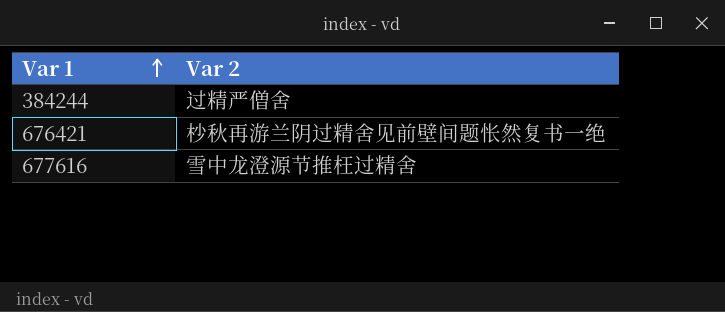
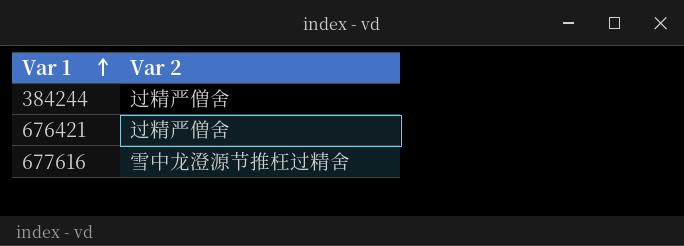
676421 | Var 2: 杪秋再游兰阴过精舍见前壁间题怅然复书一绝 -> 过精严僧舍

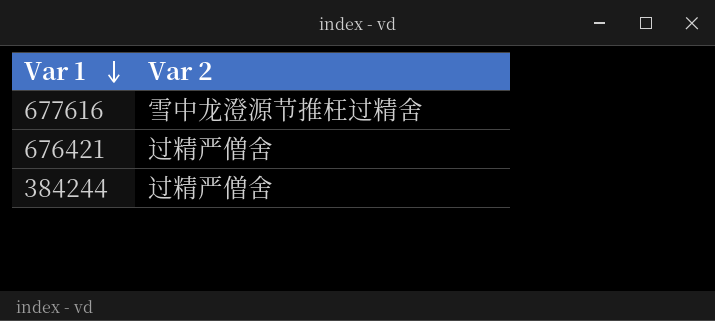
row order: Var 1 ascending -> Var 1 descending

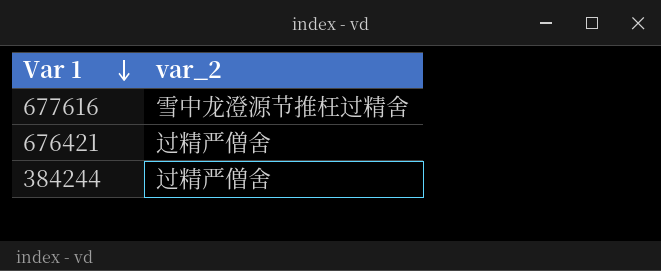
column name: Var 2 -> var_2

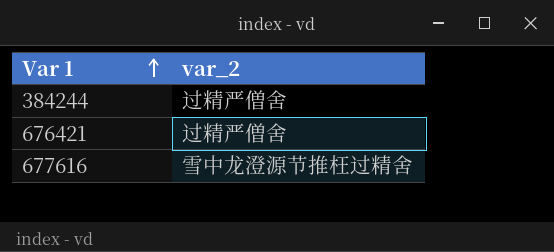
row order: Var 1 descending -> Var 1 ascending

